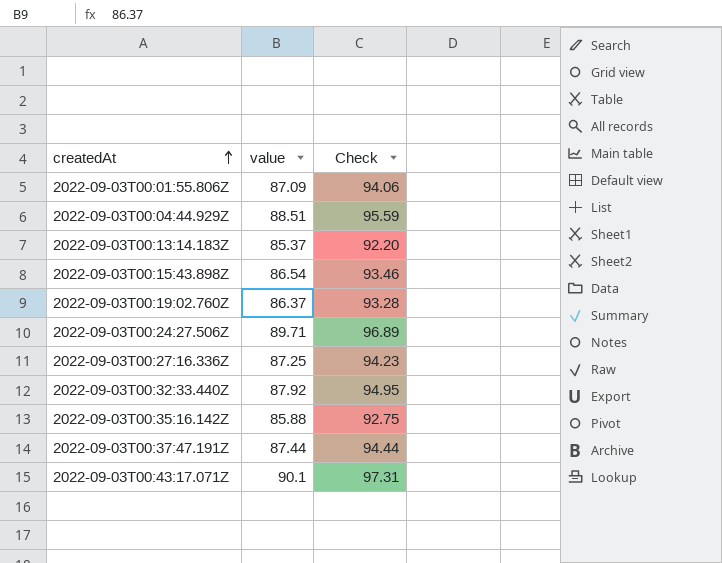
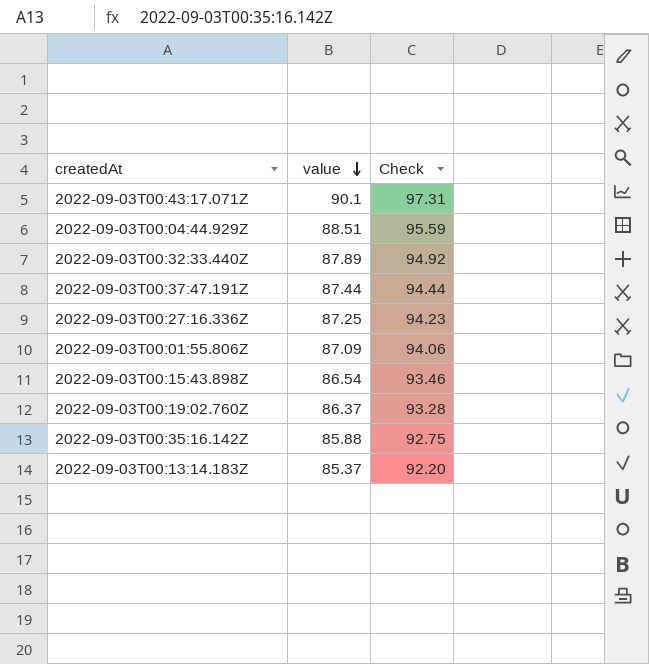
row order: createdAt ascending -> value descending
row 2022-09-03T00:24:27.506Z: 89.71 | 96.89 -> none
2022-09-03T00:32:33.440Z | value: 87.92 -> 87.89
2022-09-03T00:32:33.440Z | Check: 94.95 -> 94.92

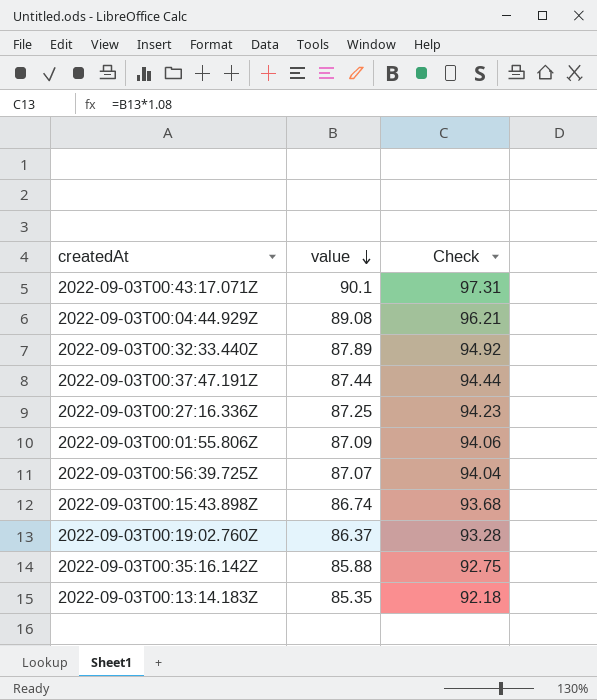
2022-09-03T00:04:44.929Z | value: 88.51 -> 89.08
2022-09-03T00:04:44.929Z | Check: 95.59 -> 96.21
row 2022-09-03T00:56:39.725Z: none -> 87.07 | 94.04
2022-09-03T00:15:43.898Z | value: 86.54 -> 86.74
2022-09-03T00:15:43.898Z | Check: 93.46 -> 93.68
2022-09-03T00:13:14.183Z | value: 85.37 -> 85.35
2022-09-03T00:13:14.183Z | Check: 92.20 -> 92.18

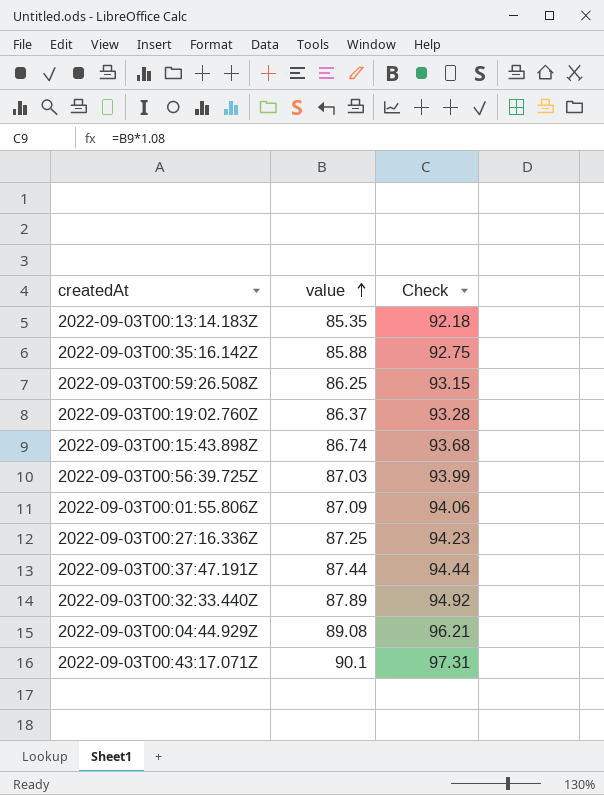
row order: value descending -> value ascending
row 2022-09-03T00:59:26.508Z: none -> 86.25 | 93.15
2022-09-03T00:56:39.725Z | value: 87.07 -> 87.03
2022-09-03T00:56:39.725Z | Check: 94.04 -> 93.99

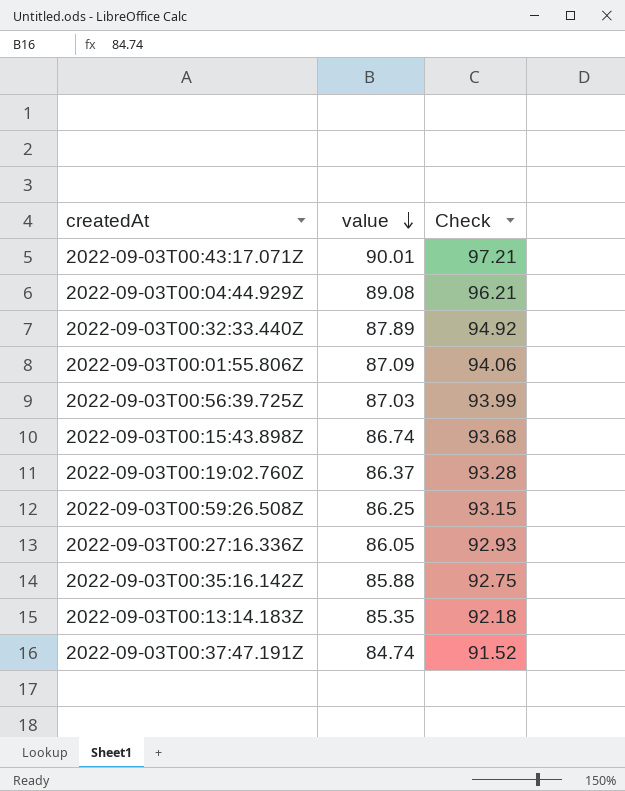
row order: value ascending -> value descending
2022-09-03T00:43:17.071Z | value: 90.1 -> 90.01
2022-09-03T00:43:17.071Z | Check: 97.31 -> 97.21
2022-09-03T00:27:16.336Z | value: 87.25 -> 86.05
2022-09-03T00:27:16.336Z | Check: 94.23 -> 92.93
2022-09-03T00:37:47.191Z | value: 87.44 -> 84.74
2022-09-03T00:37:47.191Z | Check: 94.44 -> 91.52

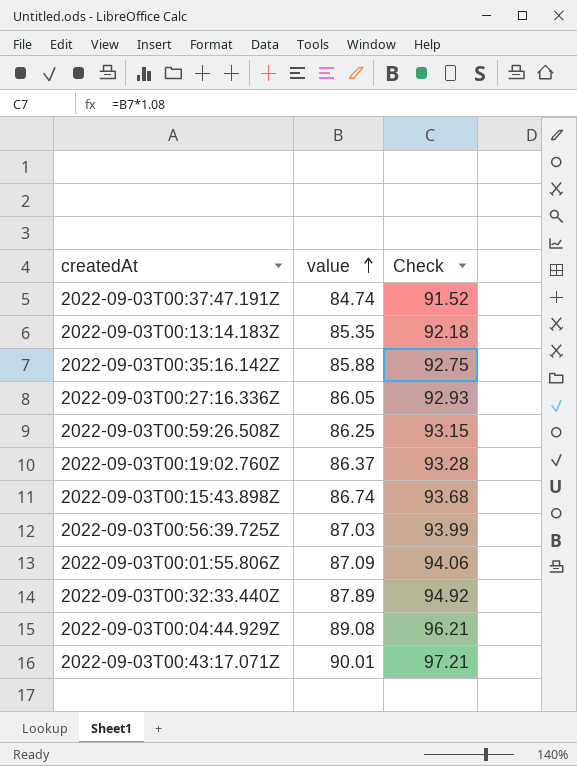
row order: value descending -> value ascending

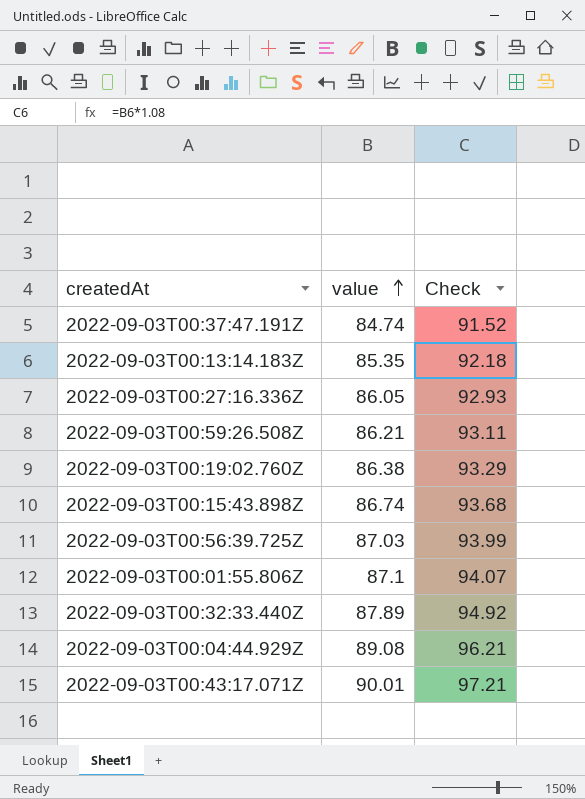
row 2022-09-03T00:35:16.142Z: 85.88 | 92.75 -> none
2022-09-03T00:59:26.508Z | value: 86.25 -> 86.21
2022-09-03T00:59:26.508Z | Check: 93.15 -> 93.11
2022-09-03T00:19:02.760Z | value: 86.37 -> 86.38
2022-09-03T00:19:02.760Z | Check: 93.28 -> 93.29
2022-09-03T00:01:55.806Z | value: 87.09 -> 87.1
2022-09-03T00:01:55.806Z | Check: 94.06 -> 94.07

